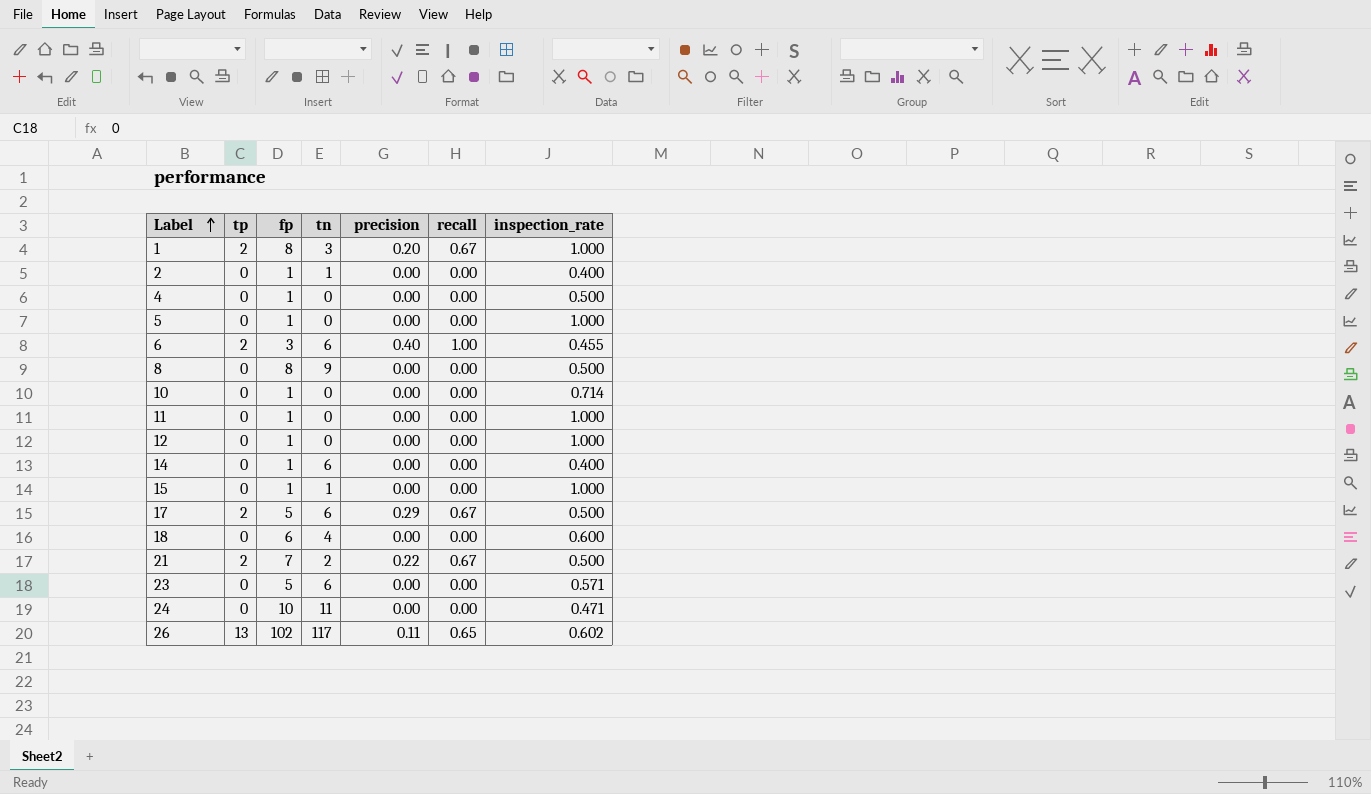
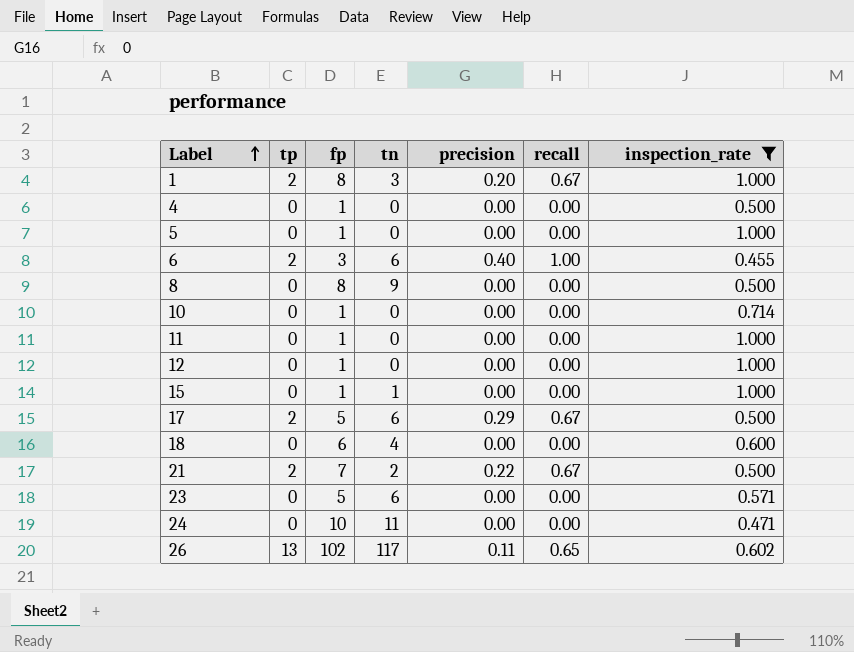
filter: none -> inspection_rate != 0.400

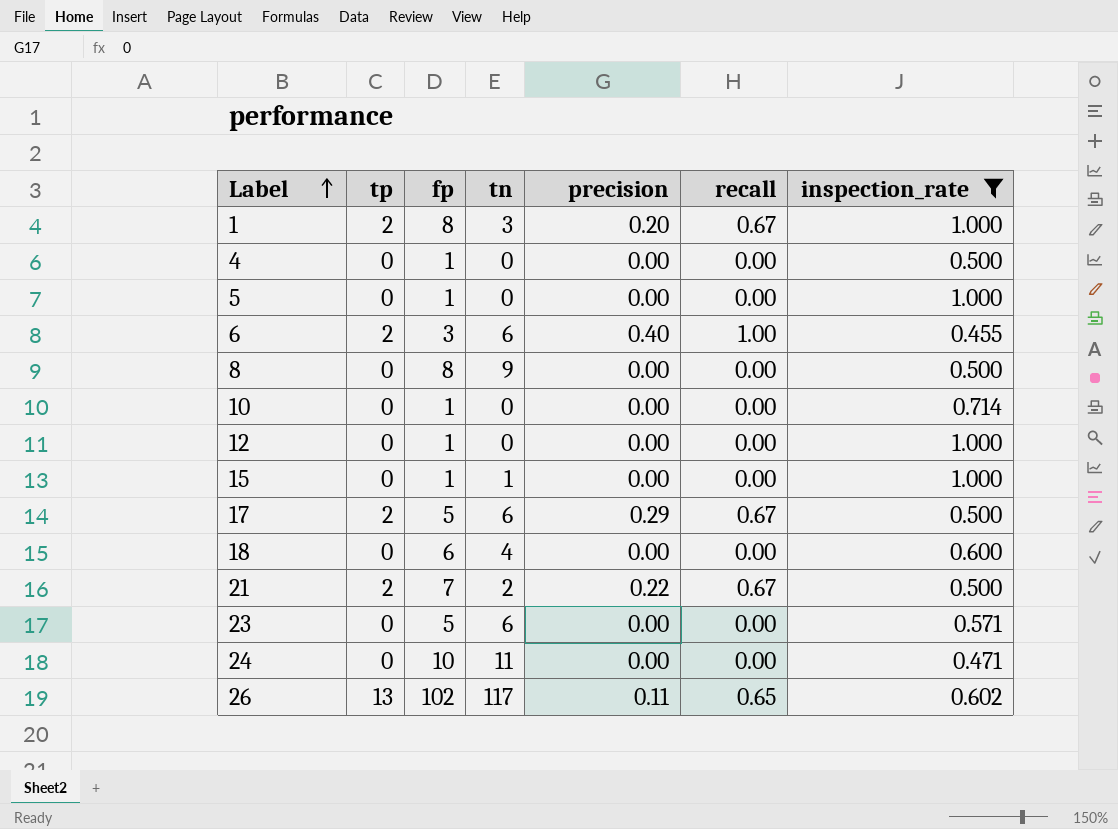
row 11: 0 | 1 | 0 | 0.00 | 0.00 | 1.000 -> none

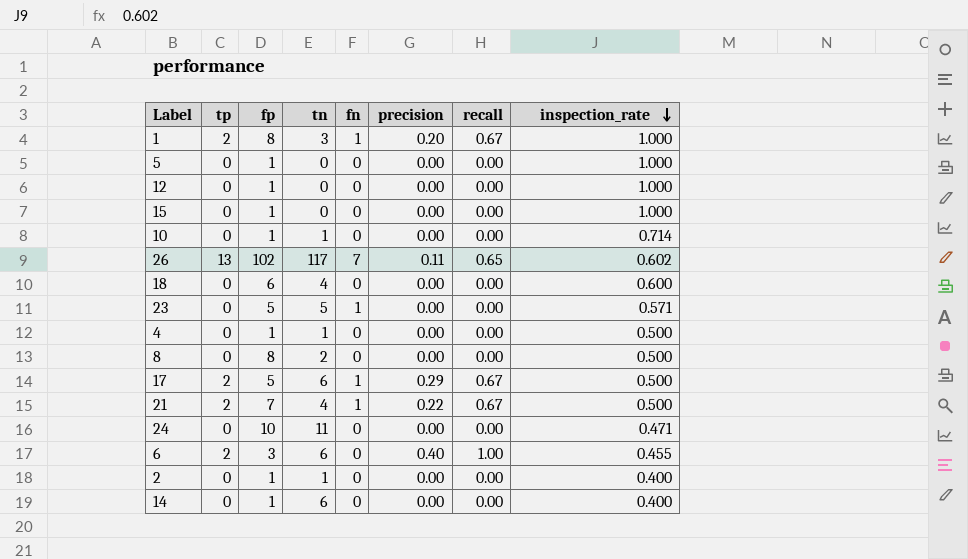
filter: inspection_rate != 0.400 -> none
row order: Label ascending -> inspection_rate descending
column fn | position: none -> 5
15 | tn: 1 -> 0
10 | tn: 0 -> 1
23 | tn: 6 -> 5
4 | tn: 0 -> 1
8 | tn: 9 -> 2
21 | tn: 2 -> 4

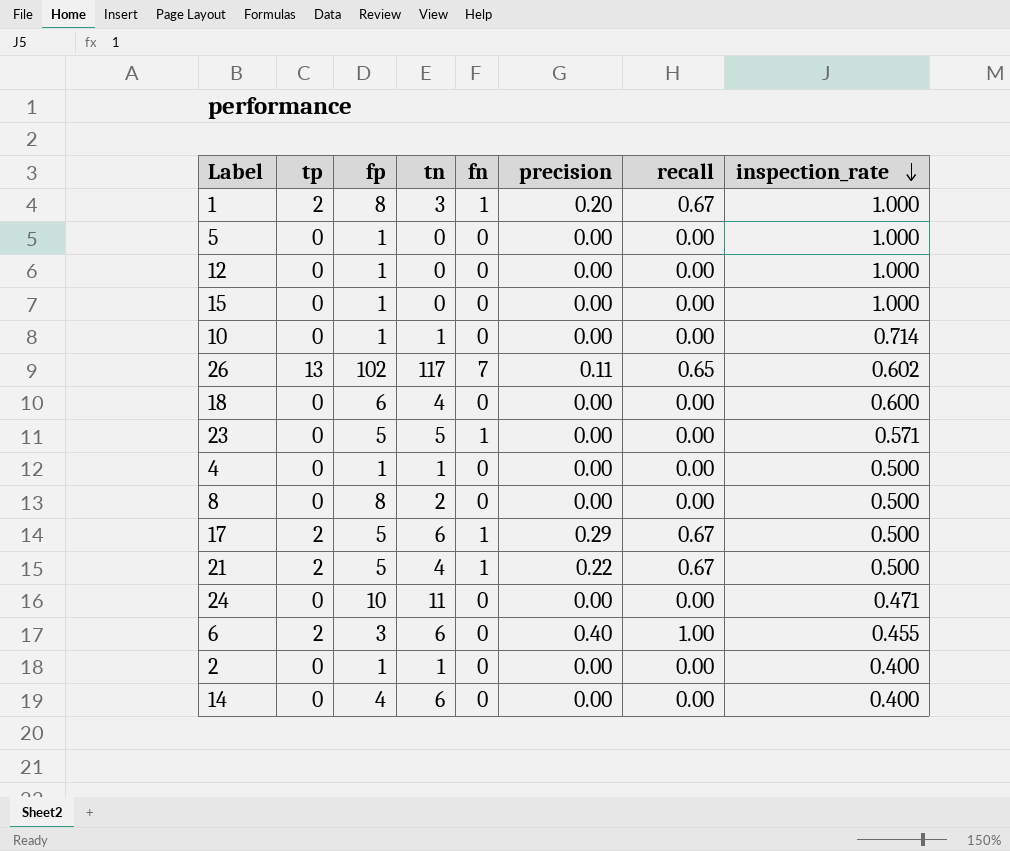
21 | fp: 7 -> 5
14 | fp: 1 -> 4

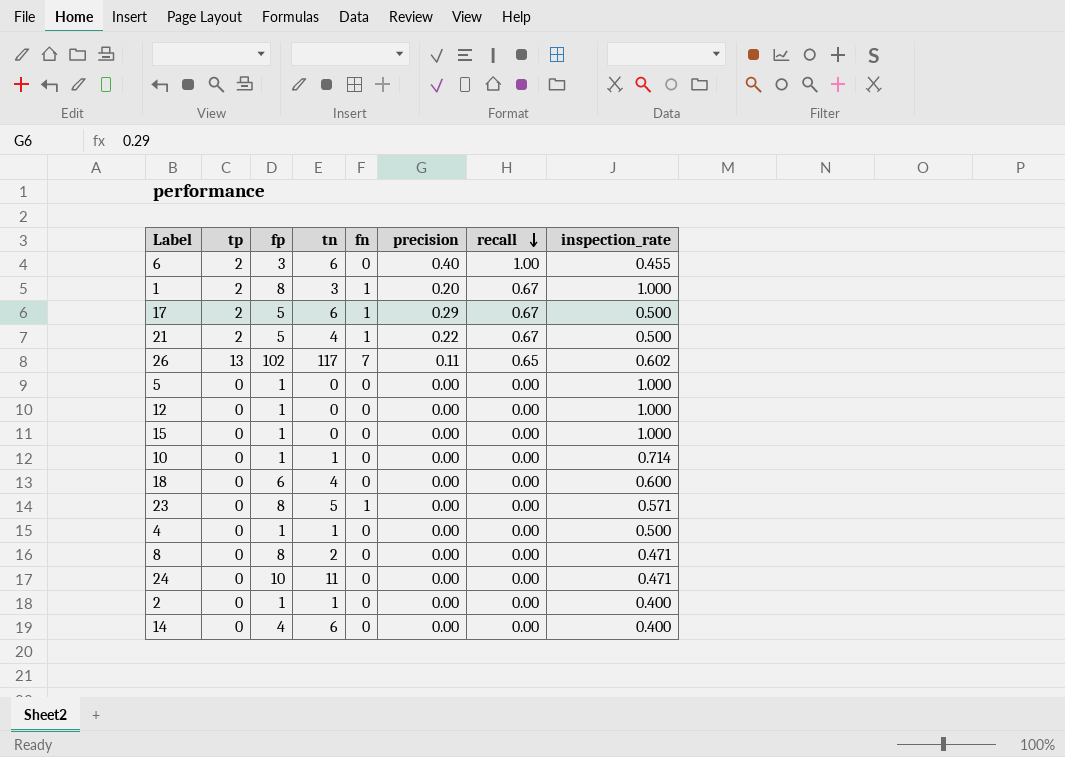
row order: inspection_rate descending -> recall descending
23 | fp: 5 -> 8
8 | inspection_rate: 0.500 -> 0.471

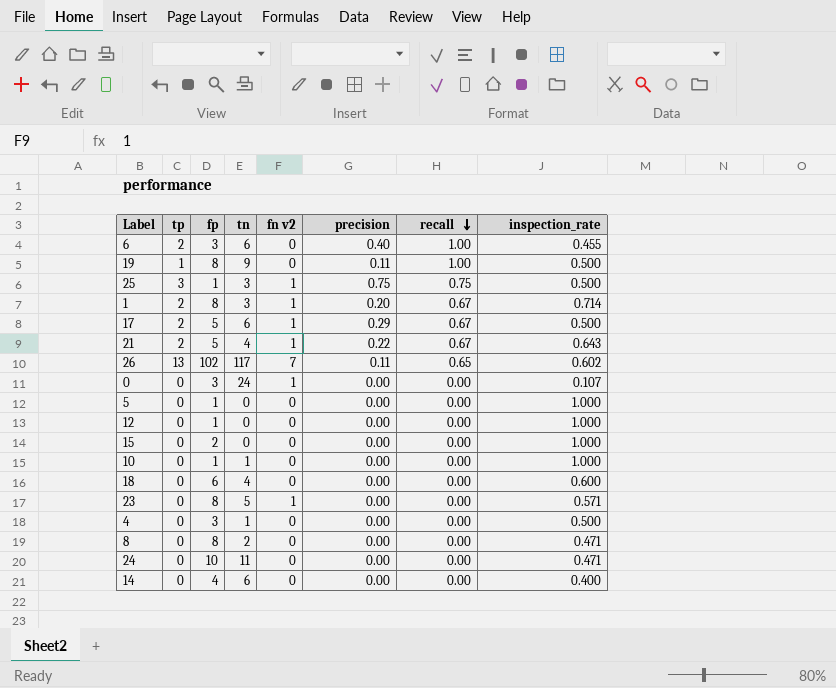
column name: fn -> fn v2
row 2: 0 | 1 | 1 | 0 | 0.00 | 0.00 | 0.400 -> none
row 19: none -> 1 | 8 | 9 | 0 | 0.11 | 1.00 | 0.500
row 25: none -> 3 | 1 | 3 | 1 | 0.75 | 0.75 | 0.500
1 | inspection_rate: 1.000 -> 0.714
21 | inspection_rate: 0.500 -> 0.643
row 0: none -> 0 | 3 | 24 | 1 | 0.00 | 0.00 | 0.107
15 | fp: 1 -> 2
10 | inspection_rate: 0.714 -> 1.000
4 | fp: 1 -> 3

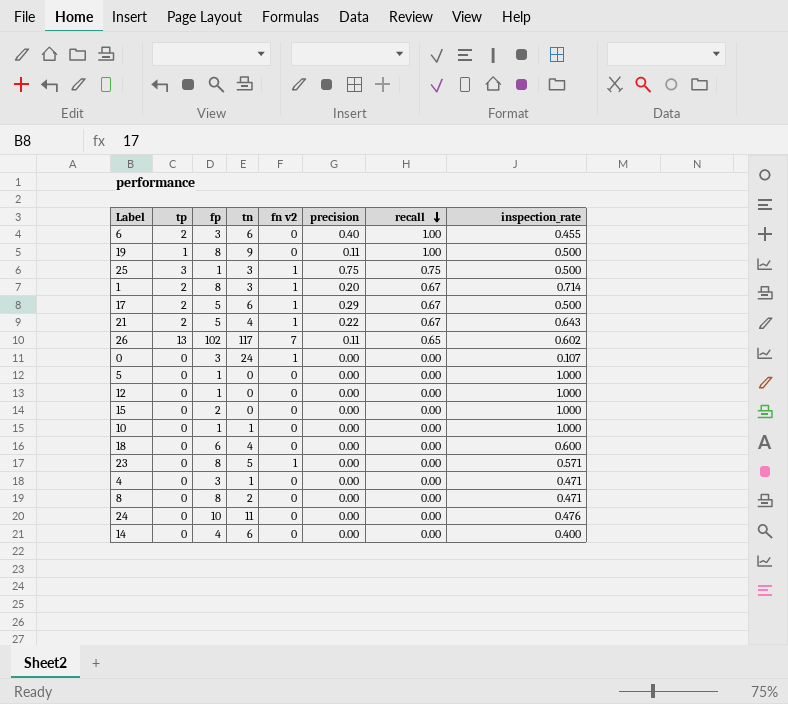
4 | inspection_rate: 0.500 -> 0.471
24 | inspection_rate: 0.471 -> 0.476

